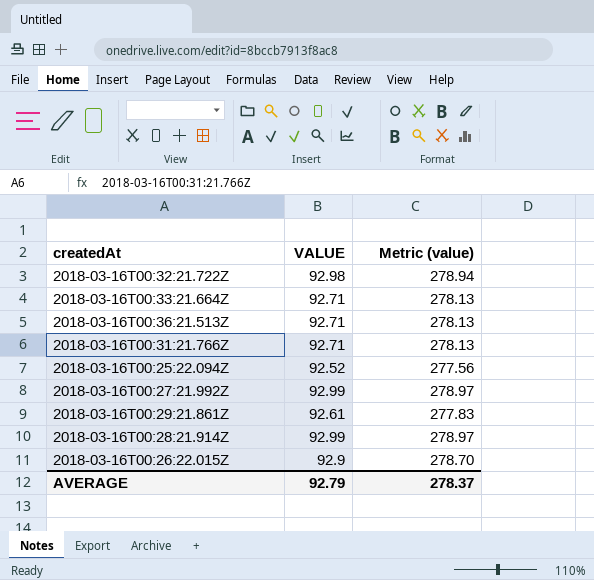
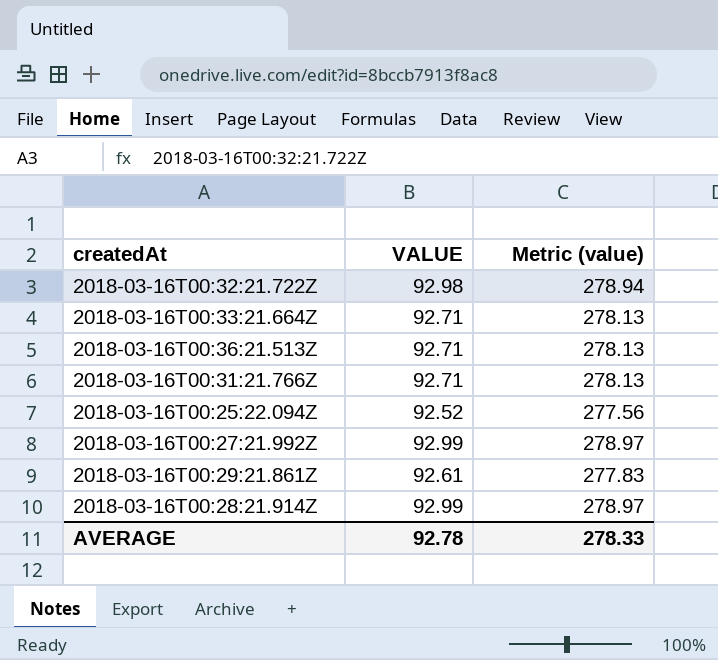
row 2018-03-16T00:26:22.015Z: 92.9 | 278.70 -> none
AVERAGE | VALUE: 92.79 -> 92.78
AVERAGE | Metric (value): 278.37 -> 278.33

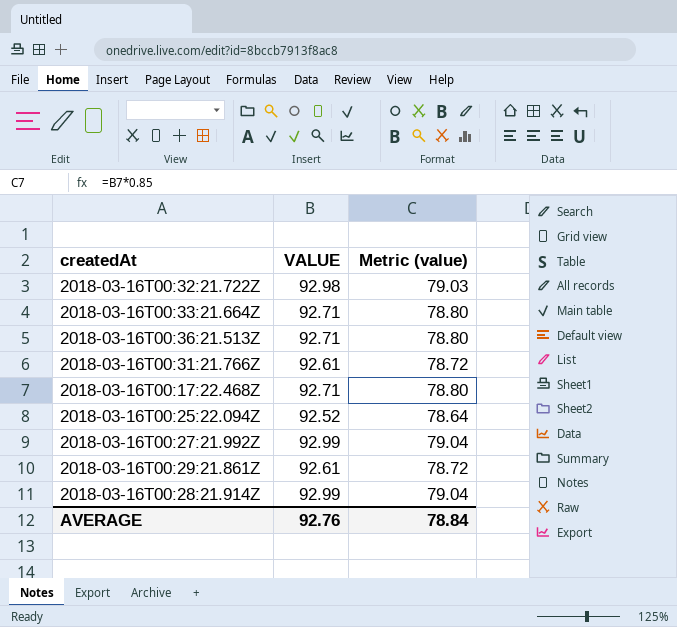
column Metric (value) | formula: [VALUE] * 3 -> [VALUE] * 0.85
2018-03-16T00:31:21.766Z | VALUE: 92.71 -> 92.61
row 2018-03-16T00:17:22.468Z: none -> 92.71 | 78.80
AVERAGE | VALUE: 92.78 -> 92.76
AVERAGE | Metric (value): 278.33 -> 78.84

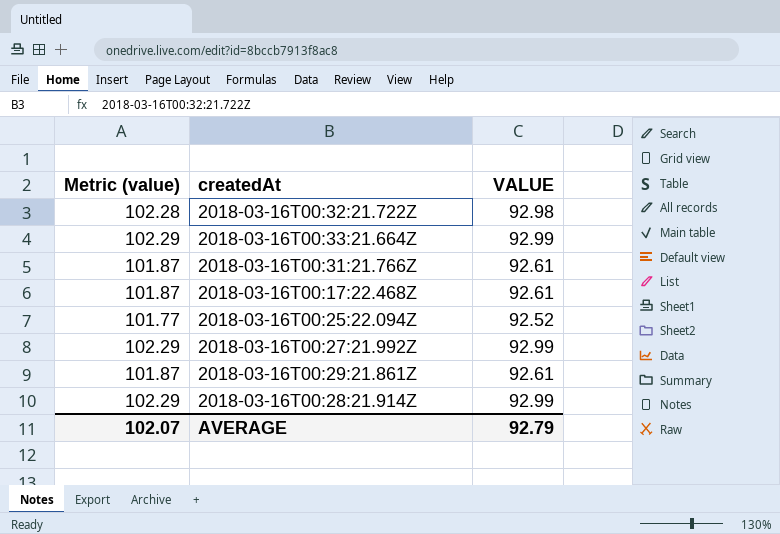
column Metric (value) | formula: [VALUE] * 0.85 -> [VALUE] * 1.1
column Metric (value) | position: 3 -> 1
row 2018-03-16T00:36:21.513Z: 92.71 | 78.80 -> none
2018-03-16T00:33:21.664Z | VALUE: 92.71 -> 92.99
2018-03-16T00:17:22.468Z | VALUE: 92.71 -> 92.61
AVERAGE | Metric (value): 78.84 -> 102.07
AVERAGE | VALUE: 92.76 -> 92.79

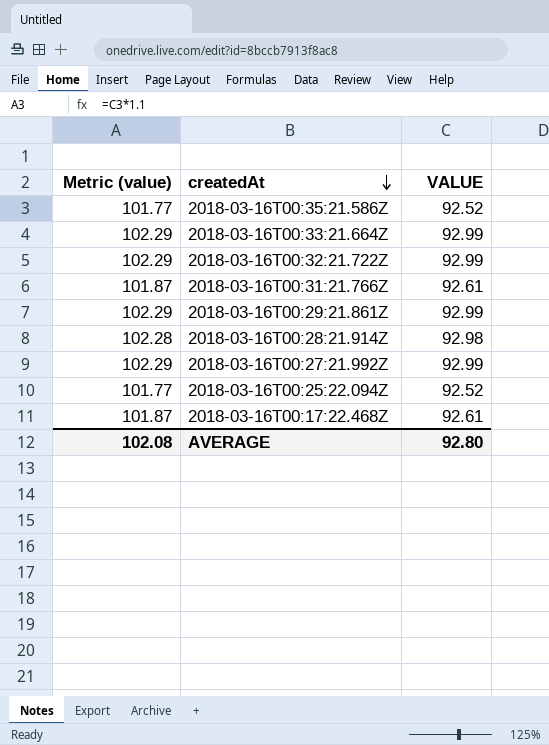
row order: none -> createdAt descending
row 2018-03-16T00:35:21.586Z: none -> 101.77 | 92.52
2018-03-16T00:32:21.722Z | Metric (value): 102.28 -> 102.29
2018-03-16T00:32:21.722Z | VALUE: 92.98 -> 92.99
2018-03-16T00:29:21.861Z | Metric (value): 101.87 -> 102.29
2018-03-16T00:29:21.861Z | VALUE: 92.61 -> 92.99
2018-03-16T00:28:21.914Z | Metric (value): 102.29 -> 102.28
2018-03-16T00:28:21.914Z | VALUE: 92.99 -> 92.98
AVERAGE | Metric (value): 102.07 -> 102.08
AVERAGE | VALUE: 92.79 -> 92.80

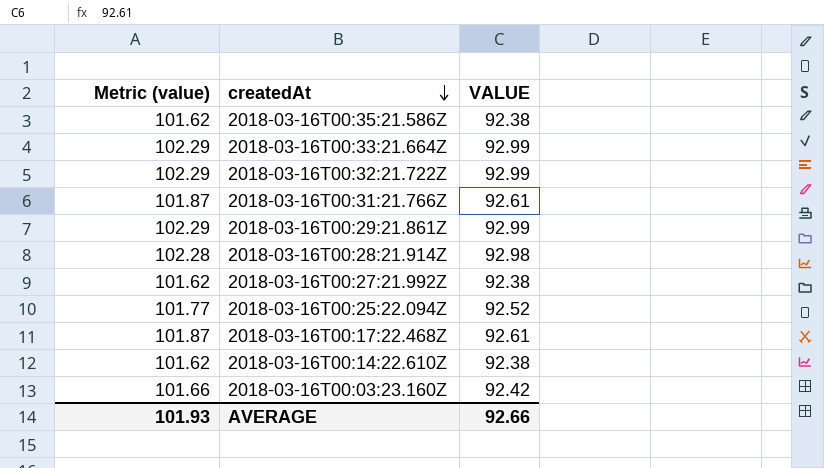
2018-03-16T00:35:21.586Z | Metric (value): 101.77 -> 101.62
2018-03-16T00:35:21.586Z | VALUE: 92.52 -> 92.38
2018-03-16T00:27:21.992Z | Metric (value): 102.29 -> 101.62
2018-03-16T00:27:21.992Z | VALUE: 92.99 -> 92.38
row 2018-03-16T00:14:22.610Z: none -> 101.62 | 92.38
row 2018-03-16T00:03:23.160Z: none -> 101.66 | 92.42
AVERAGE | Metric (value): 102.08 -> 101.93
AVERAGE | VALUE: 92.80 -> 92.66

